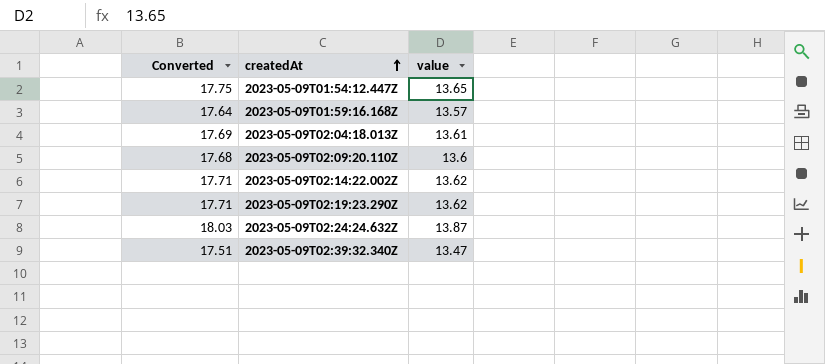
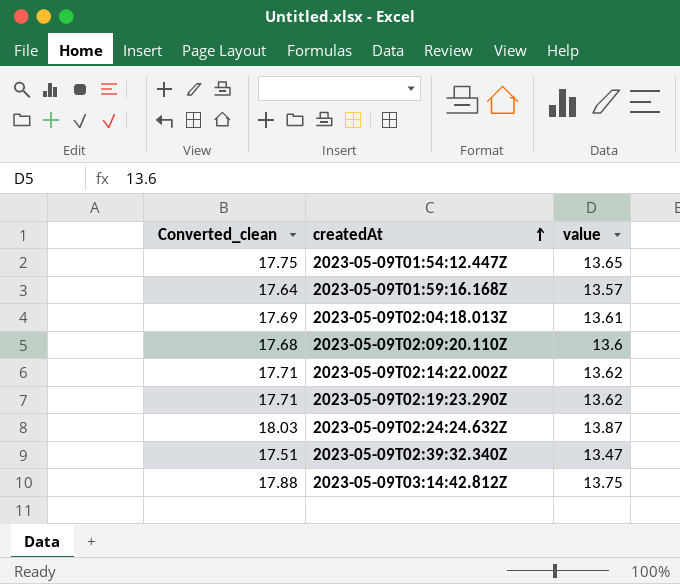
column name: Converted -> Converted_clean
row 2023-05-09T03:14:42.812Z: none -> 17.88 | 13.75

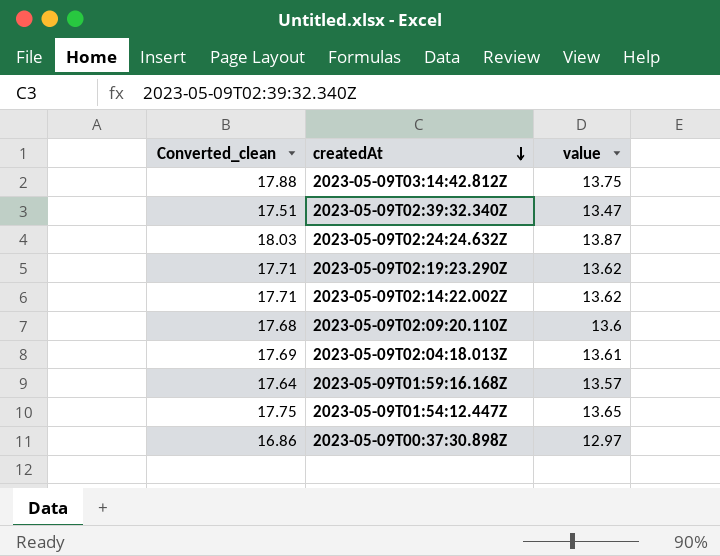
row order: createdAt ascending -> createdAt descending
row 2023-05-09T00:37:30.898Z: none -> 16.86 | 12.97

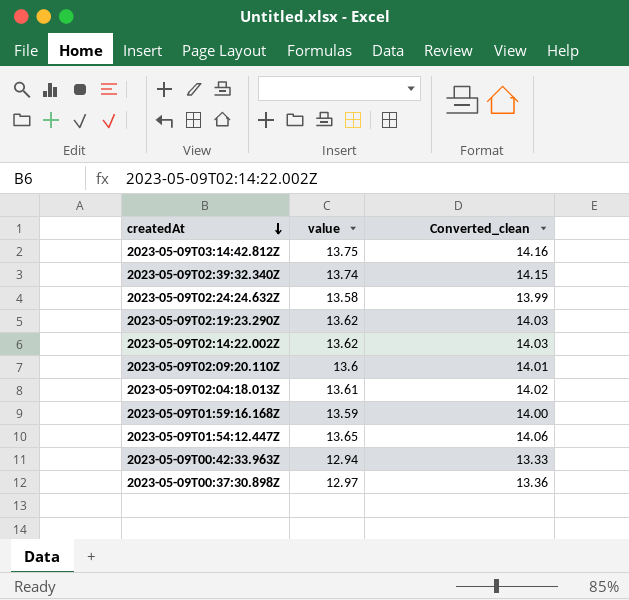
column Converted_clean | formula: [value] * 1.3 -> [value] * 1.03
column Converted_clean | position: 1 -> 3
2023-05-09T02:39:32.340Z | value: 13.47 -> 13.74
2023-05-09T02:24:24.632Z | value: 13.87 -> 13.58
2023-05-09T01:59:16.168Z | value: 13.57 -> 13.59
row 2023-05-09T00:42:33.963Z: none -> 12.94 | 13.33

